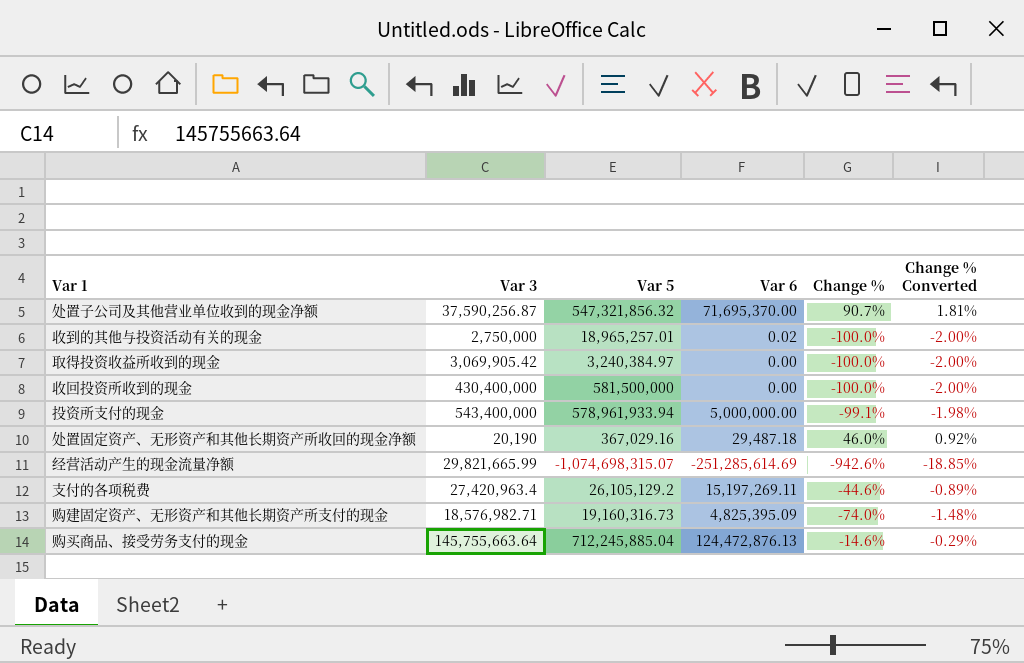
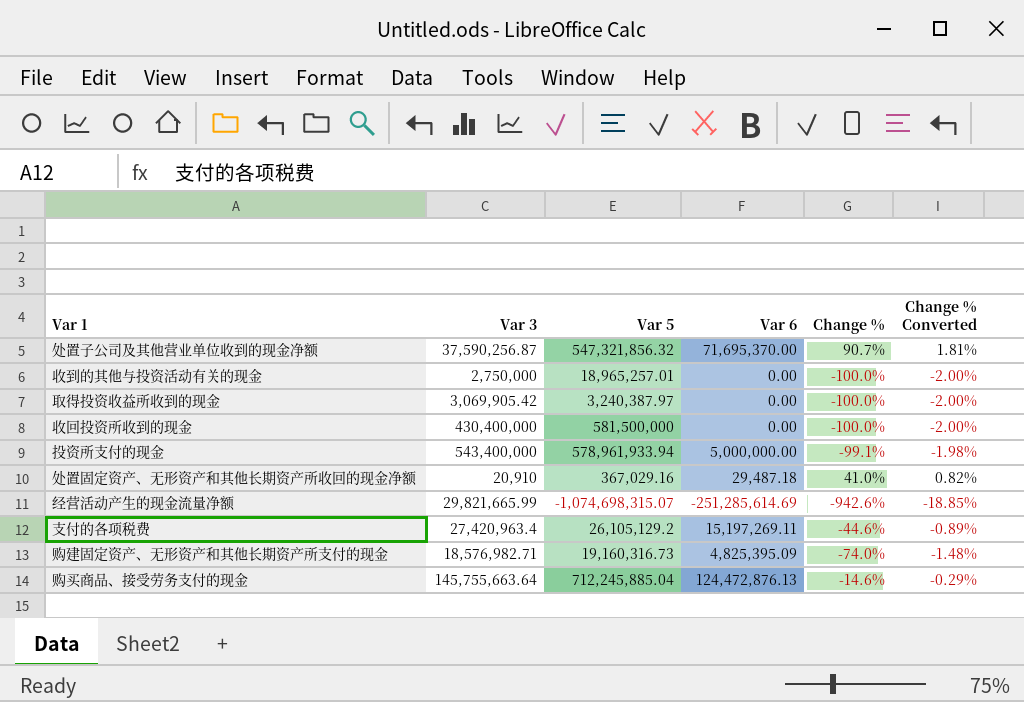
收到的其他与投资活动有关的现金 | Var 6: 0.02 -> 0.00
取得投资收益所收到的现金 | Var 5: 3,240,384.97 -> 3,240,387.97
处置固定资产、无形资产和其他长期资产所收回的现金净额 | Var 3: 20,190 -> 20,910
处置固定资产、无形资产和其他长期资产所收回的现金净额 | Change %: 46.0% -> 41.0%
处置固定资产、无形资产和其他长期资产所收回的现金净额 | Change % Converted: 0.92% -> 0.82%

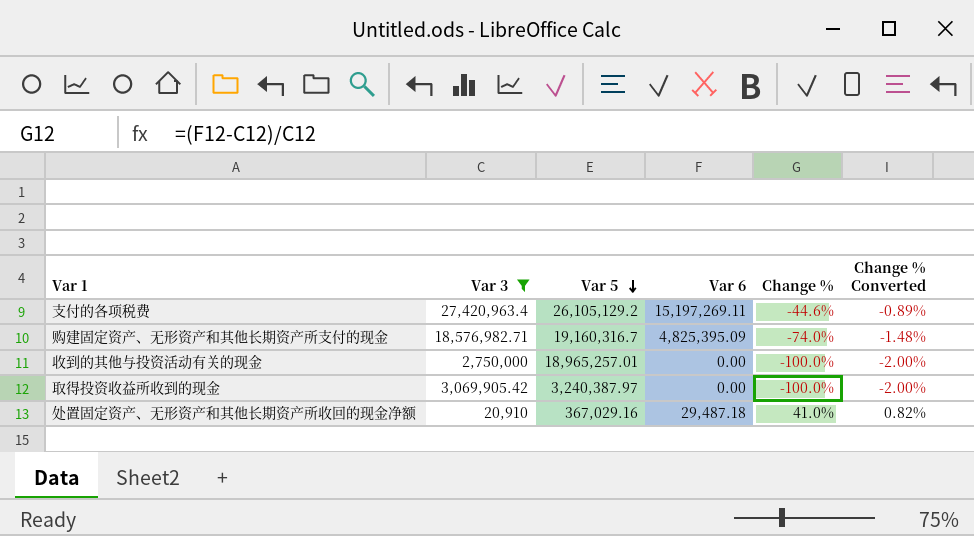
filter: none -> Var 3 <= 27,420,963.4
row order: none -> Var 5 descending
购建固定资产、无形资产和其他长期资产所支付的现金 | Var 5: 19,160,316.73 -> 19,160,316.7

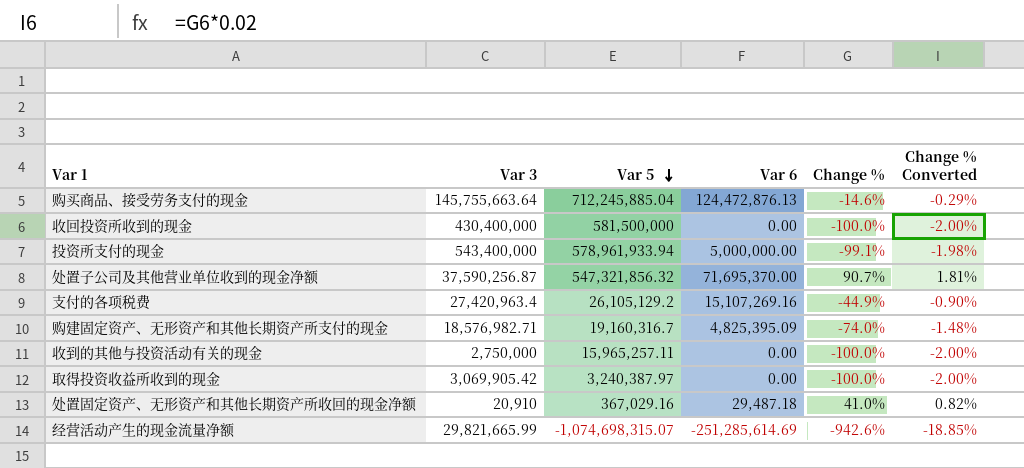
filter: Var 3 <= 27,420,963.4 -> none
支付的各项税费 | Var 6: 15,197,269.11 -> 15,107,269.16
支付的各项税费 | Change %: -44.6% -> -44.9%
支付的各项税费 | Change % Converted: -0.89% -> -0.90%
收到的其他与投资活动有关的现金 | Var 5: 18,965,257.01 -> 15,965,257.11

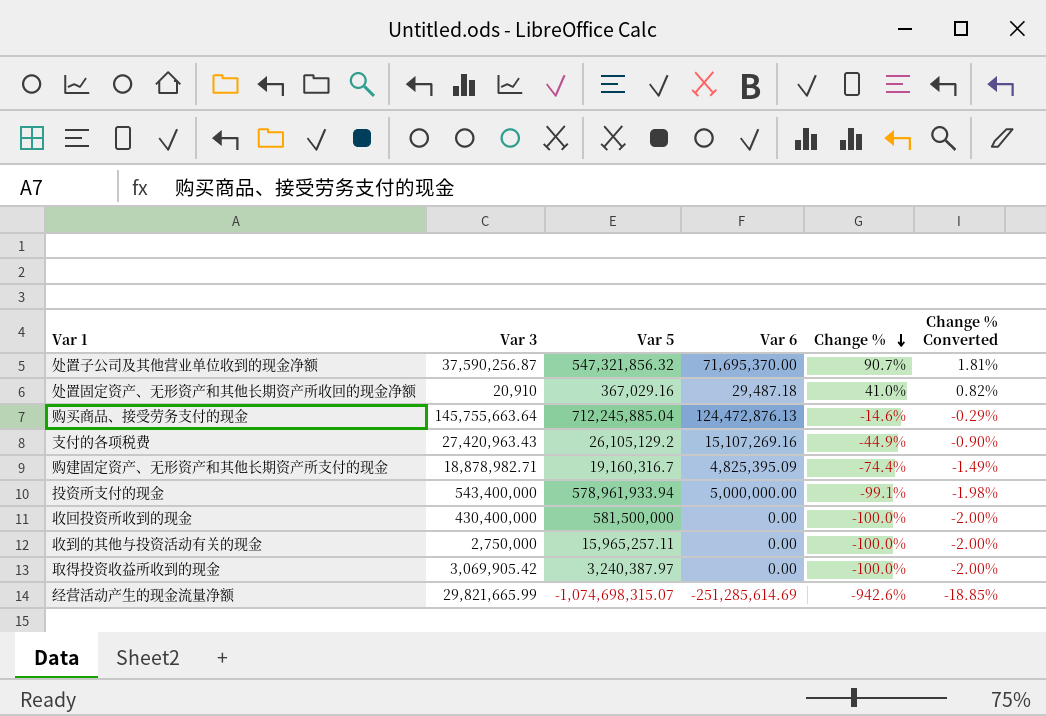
row order: Var 5 descending -> Change % descending
支付的各项税费 | Var 3: 27,420,963.4 -> 27,420,963.43
购建固定资产、无形资产和其他长期资产所支付的现金 | Var 3: 18,576,982.71 -> 18,878,982.71
购建固定资产、无形资产和其他长期资产所支付的现金 | Change %: -74.0% -> -74.4%
购建固定资产、无形资产和其他长期资产所支付的现金 | Change % Converted: -1.48% -> -1.49%

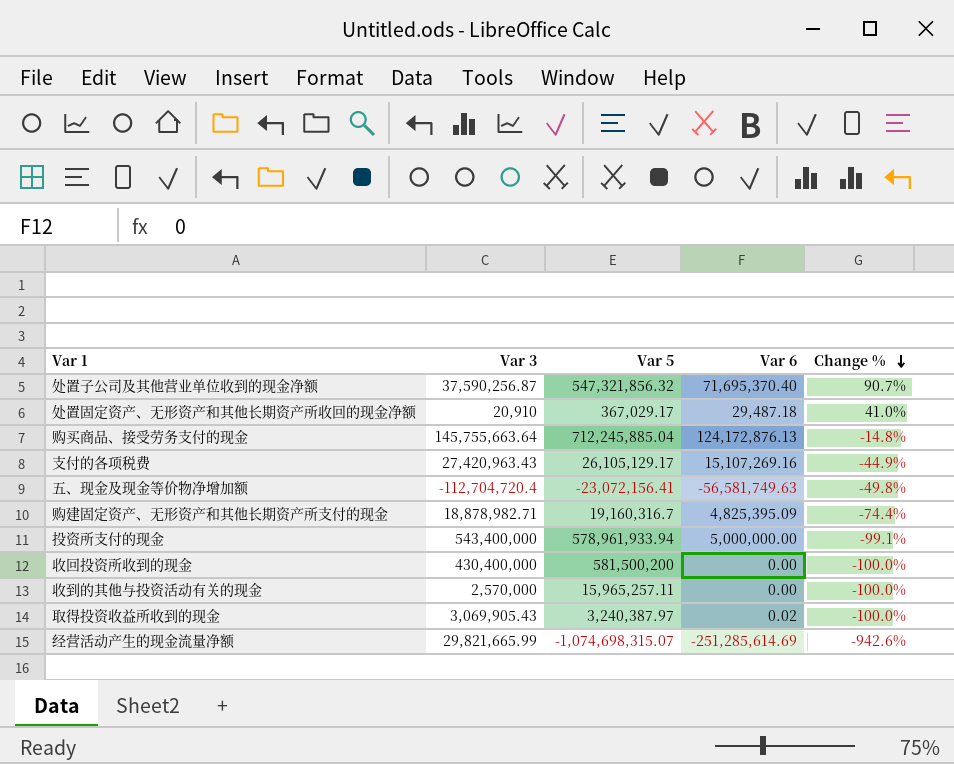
column Change % Converted | formula: [Change %] * 0.02 -> none
处置子公司及其他营业单位收到的现金净额 | Var 6: 71,695,370.00 -> 71,695,370.40
处置固定资产、无形资产和其他长期资产所收回的现金净额 | Var 5: 367,029.16 -> 367,029.17
购买商品、接受劳务支付的现金 | Var 6: 124,472,876.13 -> 124,172,876.13
购买商品、接受劳务支付的现金 | Change %: -14.6% -> -14.8%
支付的各项税费 | Var 5: 26,105,129.2 -> 26,105,129.17
row 五、现金及现金等价物净增加额: none -> -112,704,720.4 | -23,072,156.41 | -56,581,749.63 | -49.8%
收回投资所收到的现金 | Var 5: 581,500,000 -> 581,500,200
收到的其他与投资活动有关的现金 | Var 3: 2,750,000 -> 2,570,000
取得投资收益所收到的现金 | Var 3: 3,069,905.42 -> 3,069,905.43
取得投资收益所收到的现金 | Var 6: 0.00 -> 0.02

